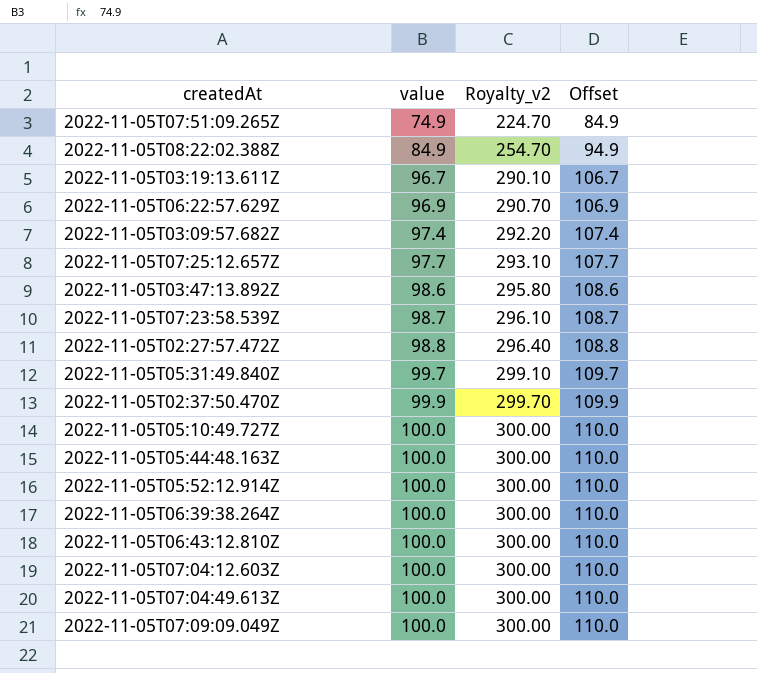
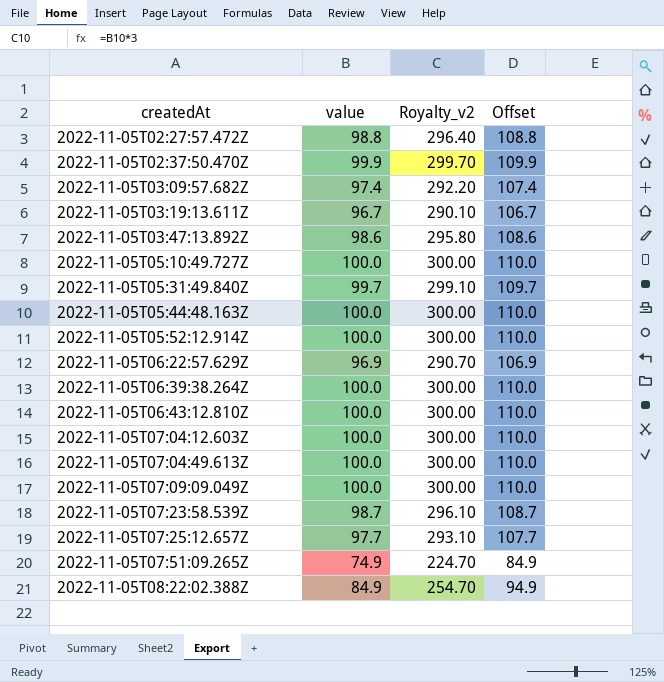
row order: value ascending -> createdAt ascending

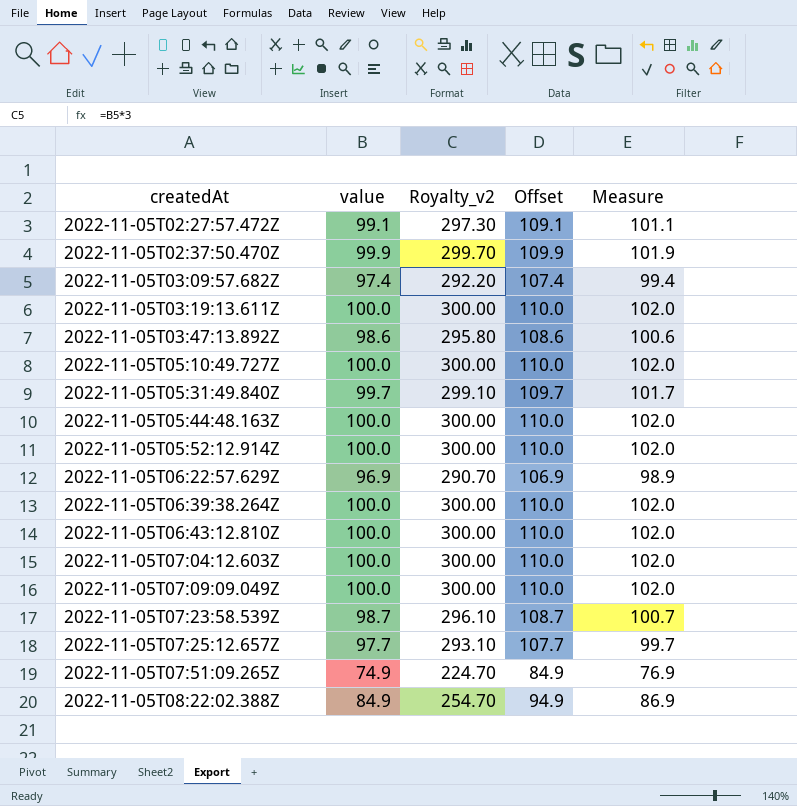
column Measure | formula: none -> [value] + 2
row 2022-11-05T07:04:49.613Z: 100.0 | 300.00 | 110.0 -> none
2022-11-05T02:27:57.472Z | value: 98.8 -> 99.1
2022-11-05T02:27:57.472Z | Royalty_v2: 296.40 -> 297.30
2022-11-05T02:27:57.472Z | Offset: 108.8 -> 109.1
2022-11-05T03:19:13.611Z | value: 96.7 -> 100.0
2022-11-05T03:19:13.611Z | Royalty_v2: 290.10 -> 300.00
2022-11-05T03:19:13.611Z | Offset: 106.7 -> 110.0

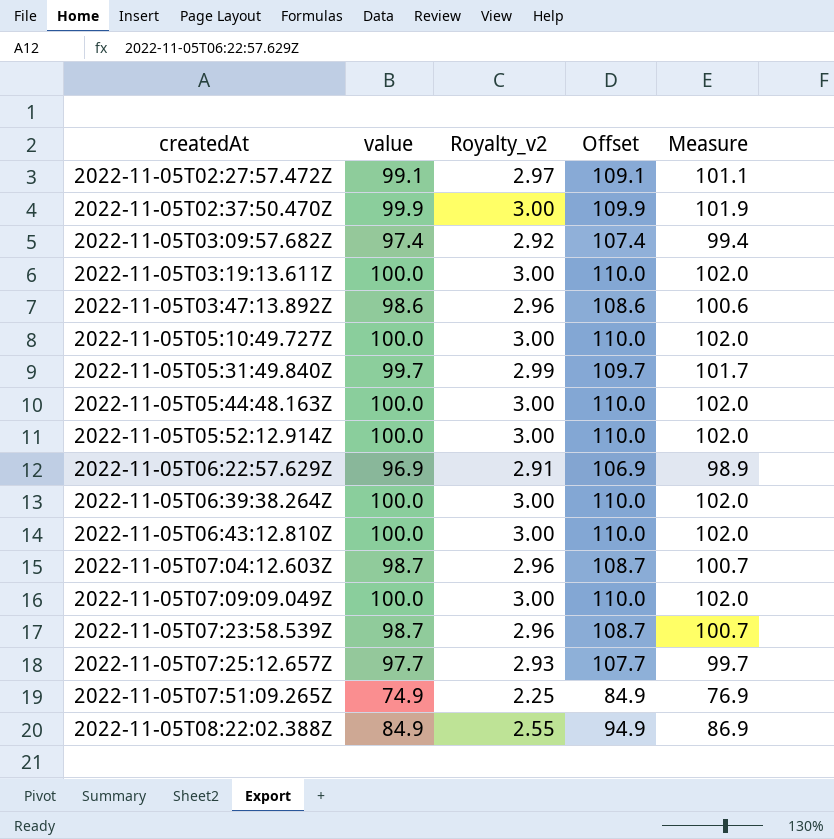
column Royalty_v2 | formula: [value] * 3 -> [value] * 0.03
2022-11-05T07:04:12.603Z | value: 100.0 -> 98.7
2022-11-05T07:04:12.603Z | Offset: 110.0 -> 108.7
2022-11-05T07:04:12.603Z | Measure: 102.0 -> 100.7

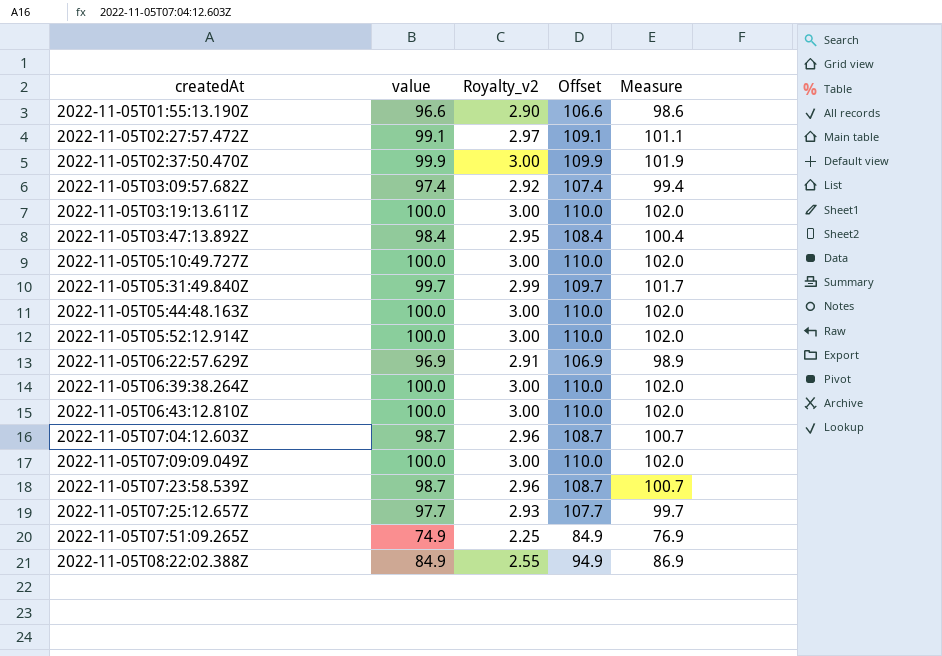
row 2022-11-05T01:55:13.190Z: none -> 96.6 | 2.90 | 106.6 | 98.6
2022-11-05T03:47:13.892Z | value: 98.6 -> 98.4
2022-11-05T03:47:13.892Z | Royalty_v2: 2.96 -> 2.95
2022-11-05T03:47:13.892Z | Offset: 108.6 -> 108.4
2022-11-05T03:47:13.892Z | Measure: 100.6 -> 100.4

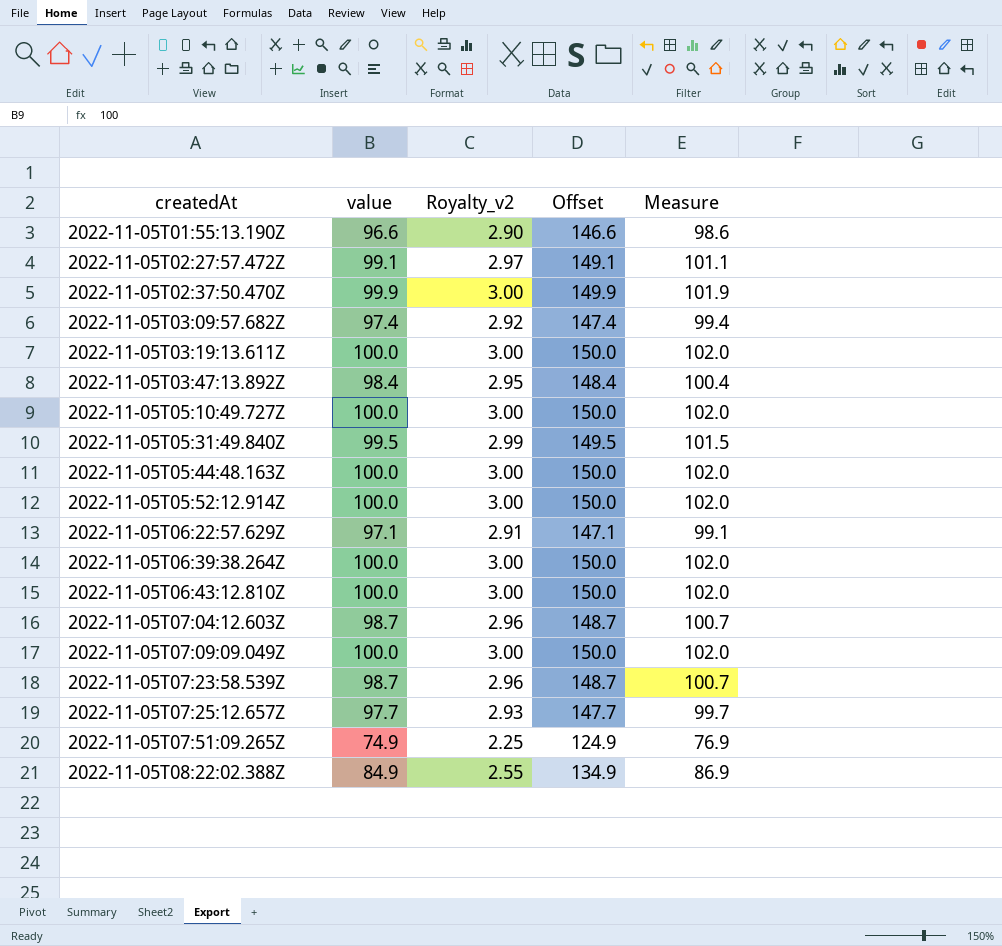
column Offset | formula: [value] + 10 -> [value] + 50
2022-11-05T05:31:49.840Z | value: 99.7 -> 99.5
2022-11-05T05:31:49.840Z | Measure: 101.7 -> 101.5
2022-11-05T06:22:57.629Z | value: 96.9 -> 97.1
2022-11-05T06:22:57.629Z | Measure: 98.9 -> 99.1

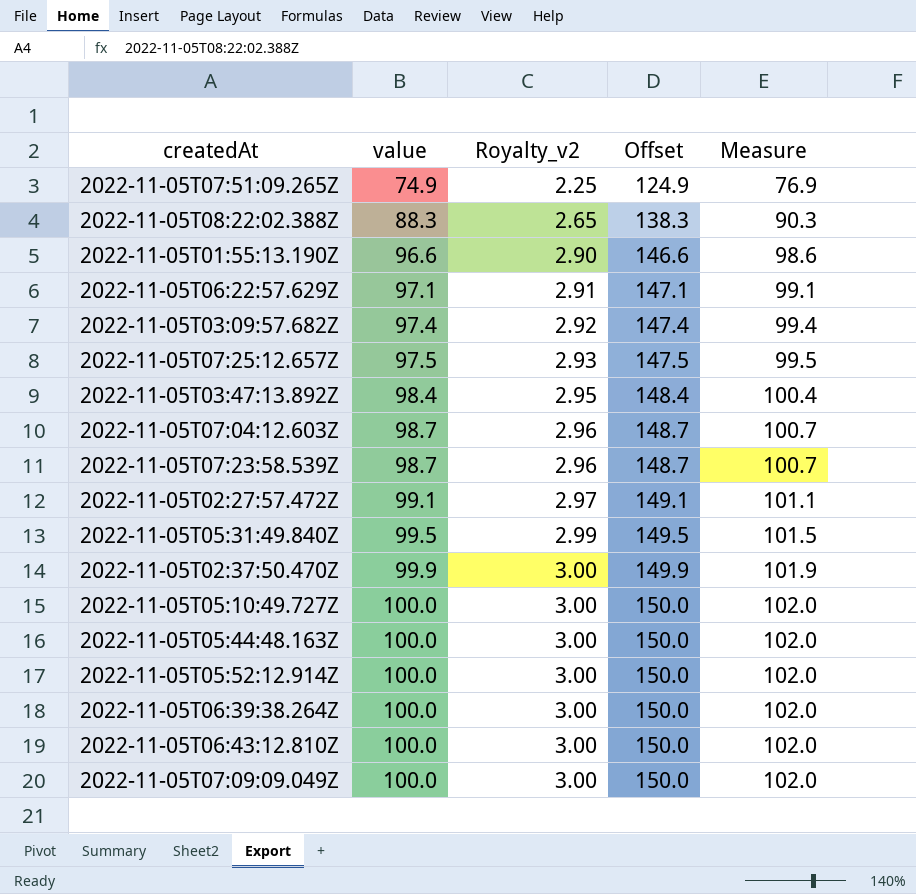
row order: createdAt ascending -> value ascending
row 2022-11-05T03:19:13.611Z: 100.0 | 3.00 | 150.0 | 102.0 -> none
2022-11-05T08:22:02.388Z | value: 84.9 -> 88.3
2022-11-05T08:22:02.388Z | Royalty_v2: 2.55 -> 2.65
2022-11-05T08:22:02.388Z | Offset: 134.9 -> 138.3
2022-11-05T08:22:02.388Z | Measure: 86.9 -> 90.3
2022-11-05T07:25:12.657Z | value: 97.7 -> 97.5
2022-11-05T07:25:12.657Z | Offset: 147.7 -> 147.5
2022-11-05T07:25:12.657Z | Measure: 99.7 -> 99.5

